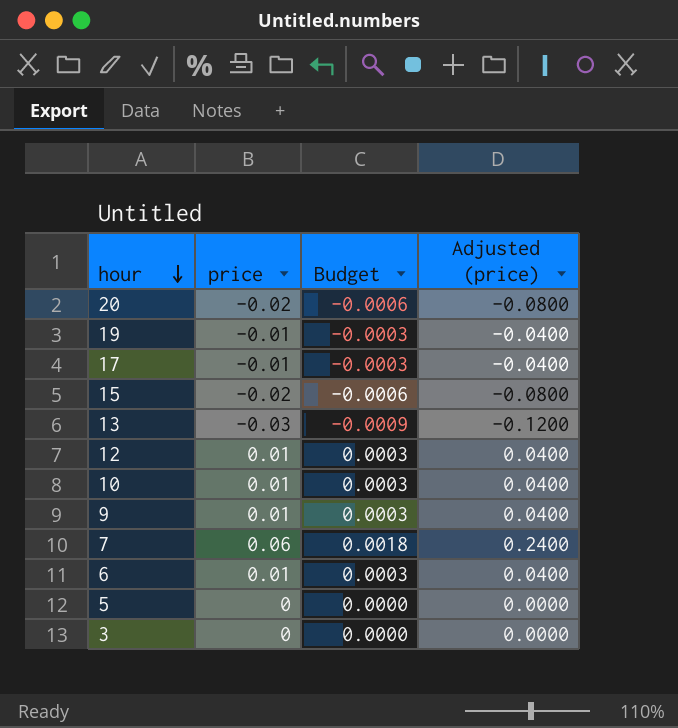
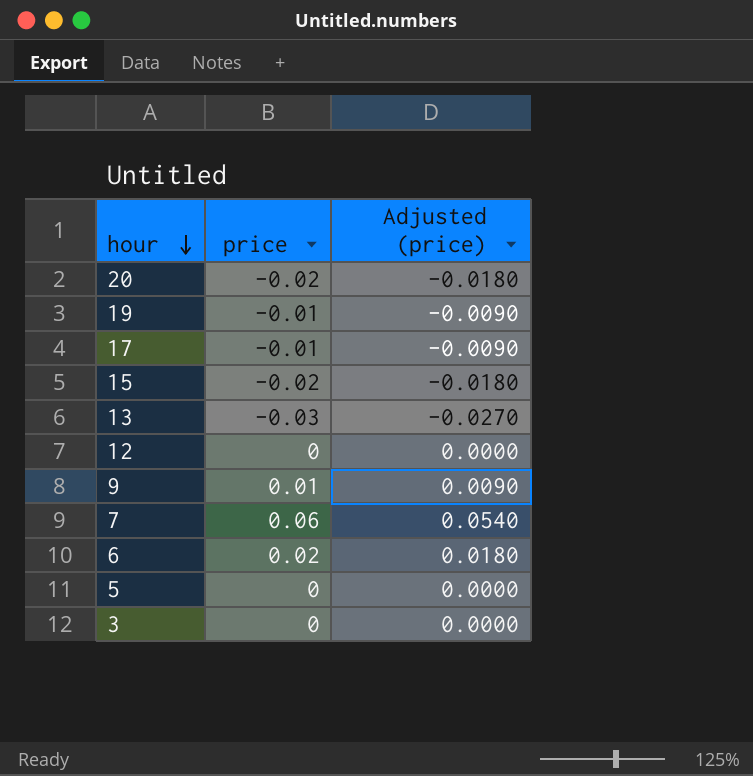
column Budget | formula: [price] * 0.03 -> none
column Adjusted (price) | formula: [price] * 4 -> [price] * 0.9
row 10: 0.01 | 0.0003 | 0.0400 -> none
12 | price: 0.01 -> 0
6 | price: 0.01 -> 0.02

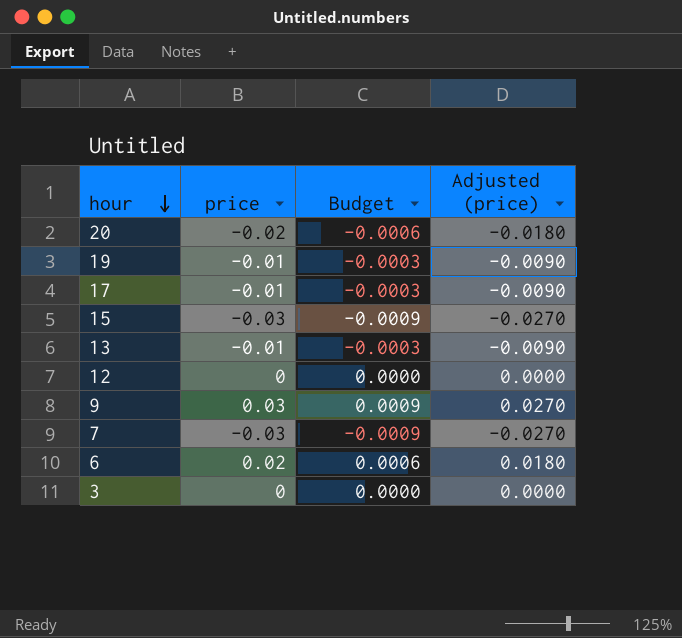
column Budget | formula: none -> [price] * 0.03
row 5: 0 | 0.0000 -> none
15 | price: -0.02 -> -0.03
15 | Adjusted (price): -0.0180 -> -0.0270
13 | price: -0.03 -> -0.01
13 | Adjusted (price): -0.0270 -> -0.0090
9 | price: 0.01 -> 0.03
9 | Adjusted (price): 0.0090 -> 0.0270
7 | price: 0.06 -> -0.03
7 | Adjusted (price): 0.0540 -> -0.0270

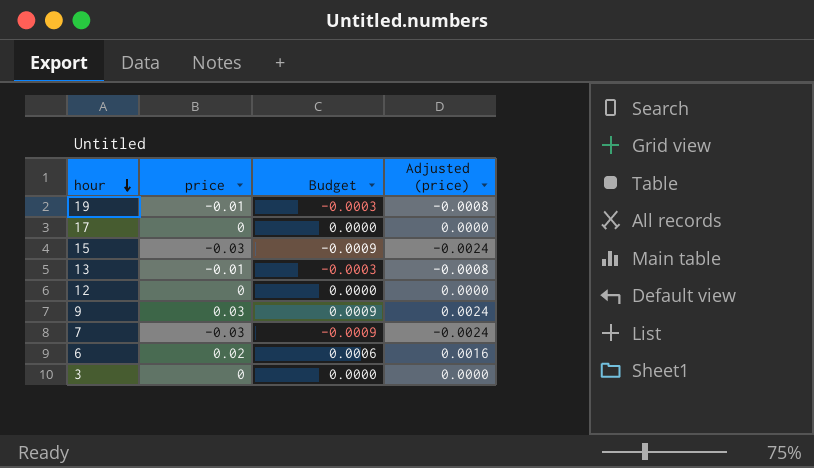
column Adjusted (price) | formula: [price] * 0.9 -> [price] * 0.08
row 20: -0.02 | -0.0006 | -0.0180 -> none
17 | price: -0.01 -> 0
17 | Budget: -0.0003 -> 0.0000

